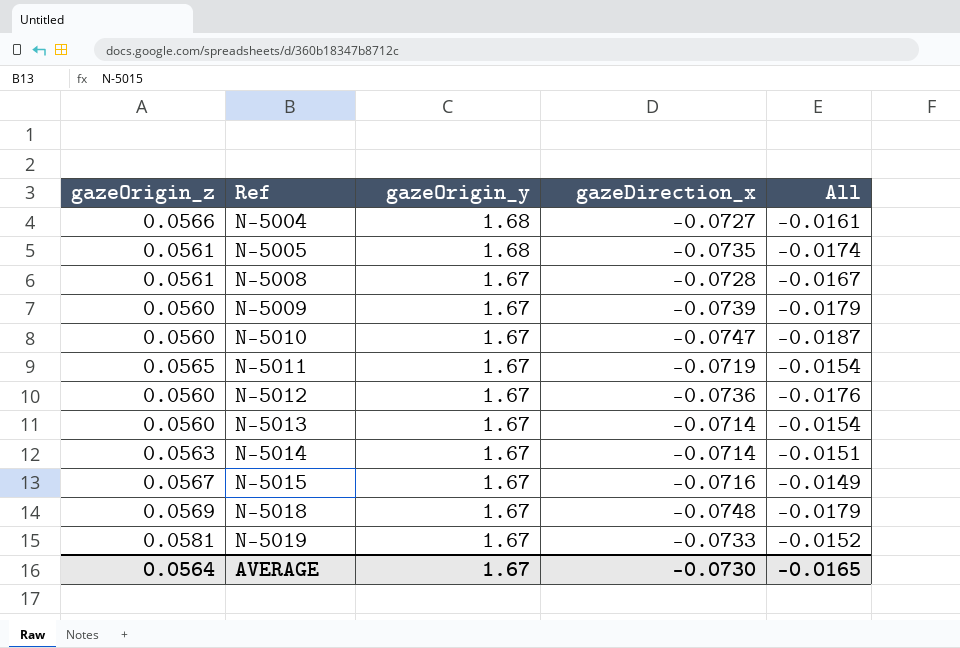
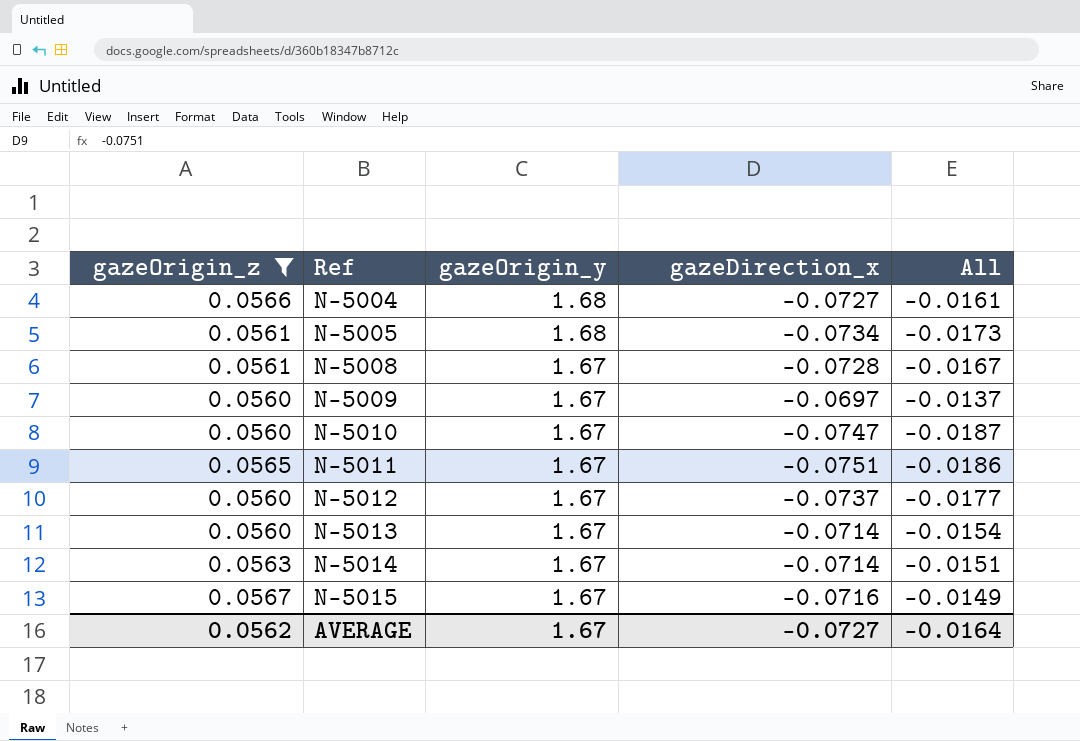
filter: none -> gazeOrigin_z <= 0.0567
N-5005 | gazeDirection_x: -0.0735 -> -0.0734
N-5005 | All: -0.0174 -> -0.0173
N-5009 | gazeDirection_x: -0.0739 -> -0.0697
N-5009 | All: -0.0179 -> -0.0137
N-5011 | gazeDirection_x: -0.0719 -> -0.0751
N-5011 | All: -0.0154 -> -0.0186
N-5012 | gazeDirection_x: -0.0736 -> -0.0737
N-5012 | All: -0.0176 -> -0.0177
AVERAGE | gazeOrigin_z: 0.0564 -> 0.0562
AVERAGE | gazeDirection_x: -0.0730 -> -0.0727
AVERAGE | All: -0.0165 -> -0.0164

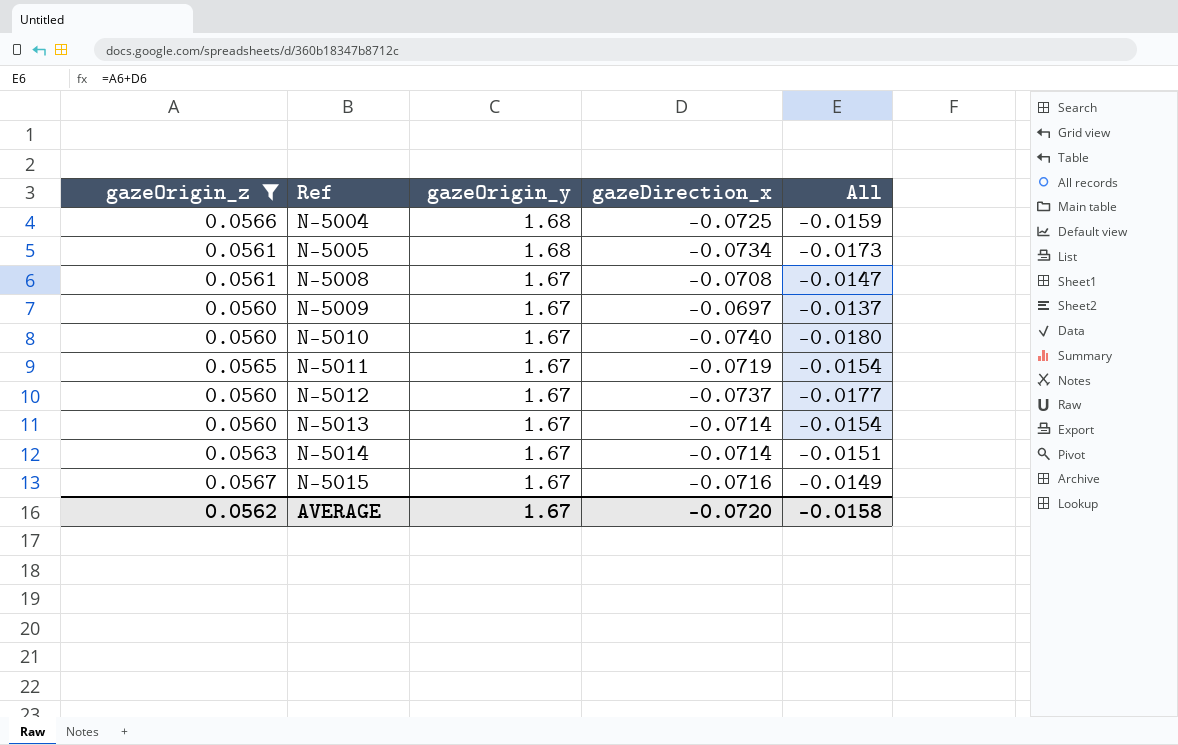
N-5004 | gazeDirection_x: -0.0727 -> -0.0725
N-5004 | All: -0.0161 -> -0.0159
N-5008 | gazeDirection_x: -0.0728 -> -0.0708
N-5008 | All: -0.0167 -> -0.0147
N-5010 | gazeDirection_x: -0.0747 -> -0.0740
N-5010 | All: -0.0187 -> -0.0180
N-5011 | gazeDirection_x: -0.0751 -> -0.0719
N-5011 | All: -0.0186 -> -0.0154
AVERAGE | gazeDirection_x: -0.0727 -> -0.0720
AVERAGE | All: -0.0164 -> -0.0158

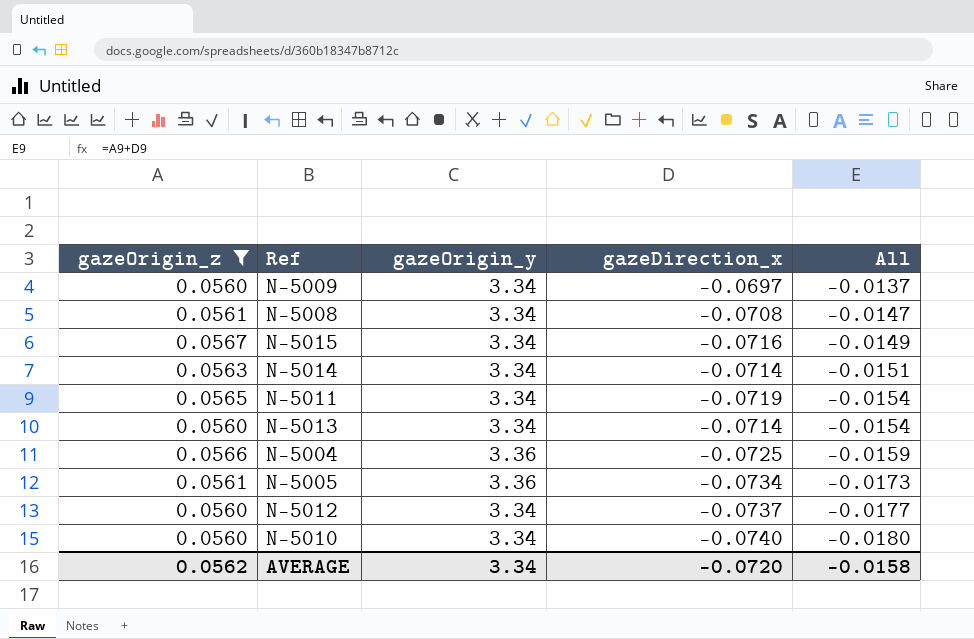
row order: Ref ascending -> All descending
N-5009 | gazeOrigin_y: 1.67 -> 3.34
N-5008 | gazeOrigin_y: 1.67 -> 3.34
N-5015 | gazeOrigin_y: 1.67 -> 3.34
N-5014 | gazeOrigin_y: 1.67 -> 3.34
N-5011 | gazeOrigin_y: 1.67 -> 3.34
N-5013 | gazeOrigin_y: 1.67 -> 3.34
N-5004 | gazeOrigin_y: 1.68 -> 3.36
N-5005 | gazeOrigin_y: 1.68 -> 3.36
N-5012 | gazeOrigin_y: 1.67 -> 3.34
N-5010 | gazeOrigin_y: 1.67 -> 3.34
AVERAGE | gazeOrigin_y: 1.67 -> 3.34

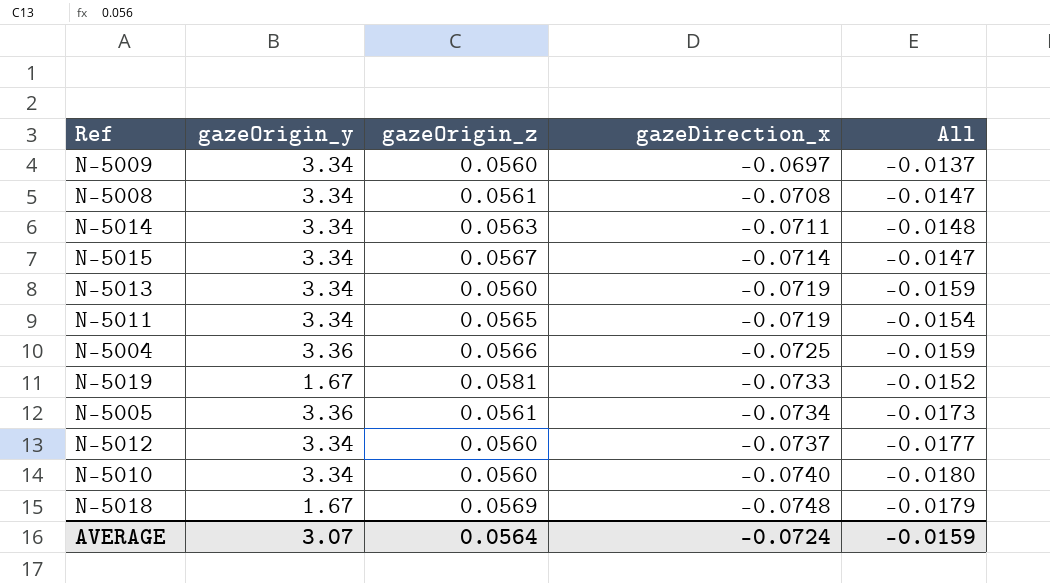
filter: gazeOrigin_z <= 0.0567 -> none
row order: All descending -> gazeDirection_x descending
column gazeOrigin_z | position: 1 -> 3
N-5014 | gazeDirection_x: -0.0714 -> -0.0711
N-5014 | All: -0.0151 -> -0.0148
N-5015 | gazeDirection_x: -0.0716 -> -0.0714
N-5015 | All: -0.0149 -> -0.0147
N-5013 | gazeDirection_x: -0.0714 -> -0.0719
N-5013 | All: -0.0154 -> -0.0159
AVERAGE | gazeOrigin_y: 3.34 -> 3.07
AVERAGE | gazeOrigin_z: 0.0562 -> 0.0564
AVERAGE | gazeDirection_x: -0.0720 -> -0.0724
AVERAGE | All: -0.0158 -> -0.0159

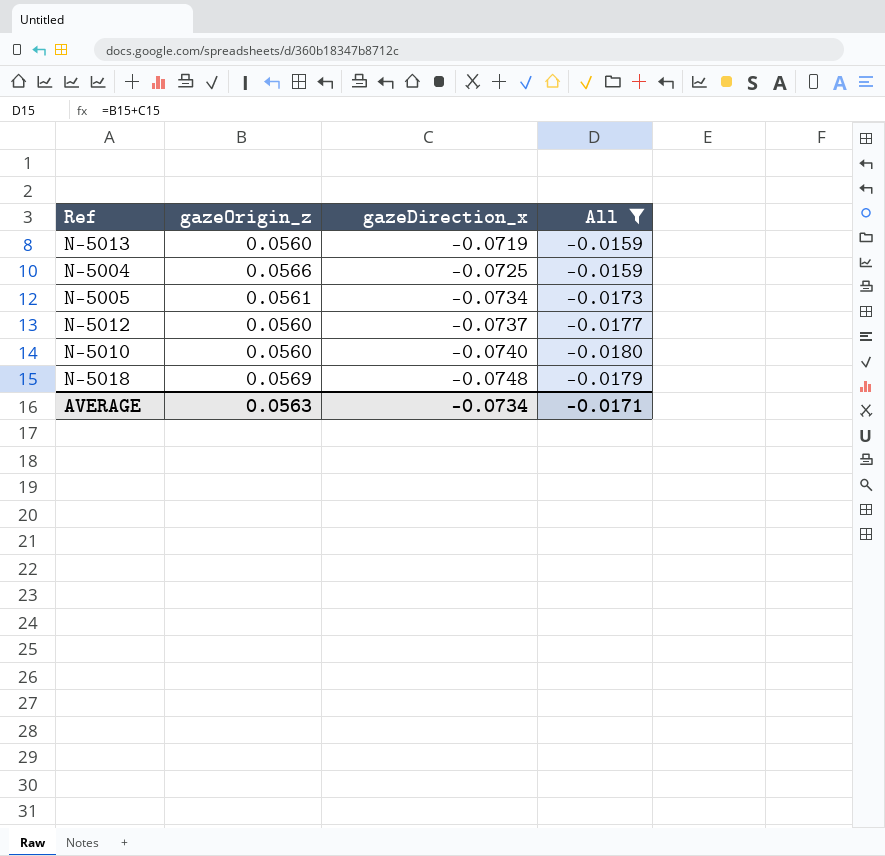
filter: none -> All <= -0.0159
column gazeOrigin_y | position: 2 -> none
AVERAGE | gazeOrigin_z: 0.0564 -> 0.0563
AVERAGE | gazeDirection_x: -0.0724 -> -0.0734
AVERAGE | All: -0.0159 -> -0.0171

